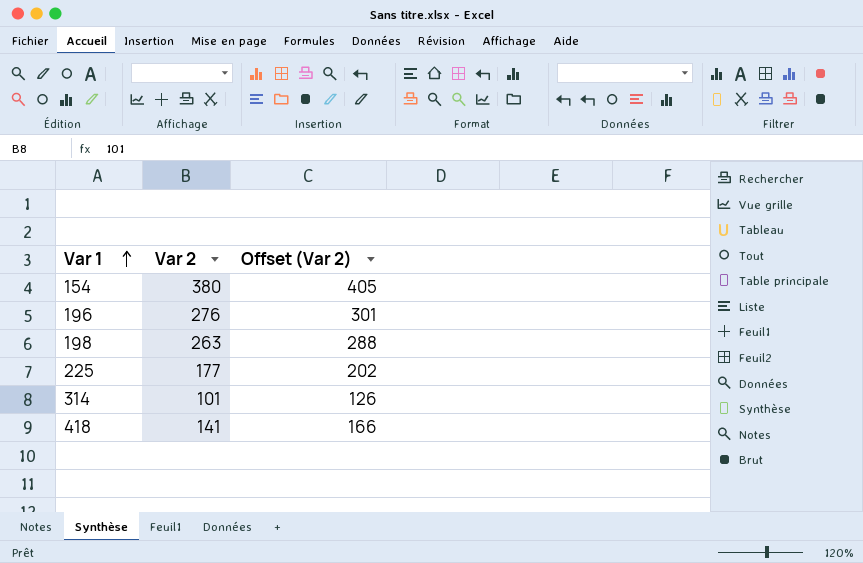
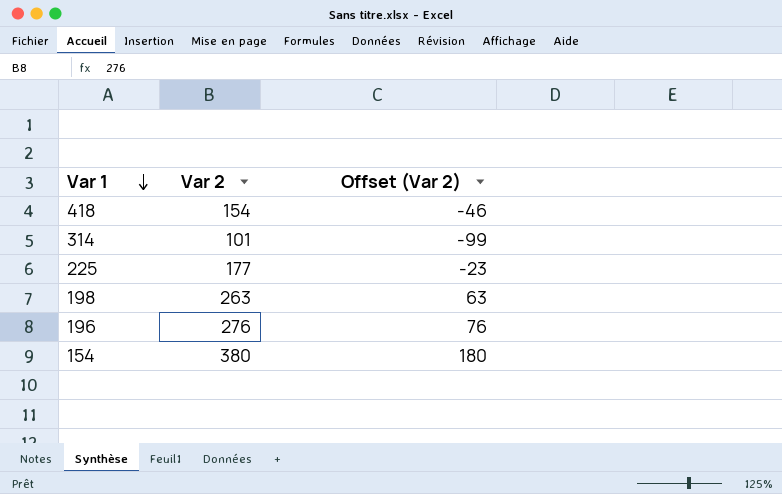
row order: Var 1 ascending -> Var 1 descending
column Offset (Var 2) | formula: [Var 2] + 25 -> [Var 2] - 200
418 | Var 2: 141 -> 154

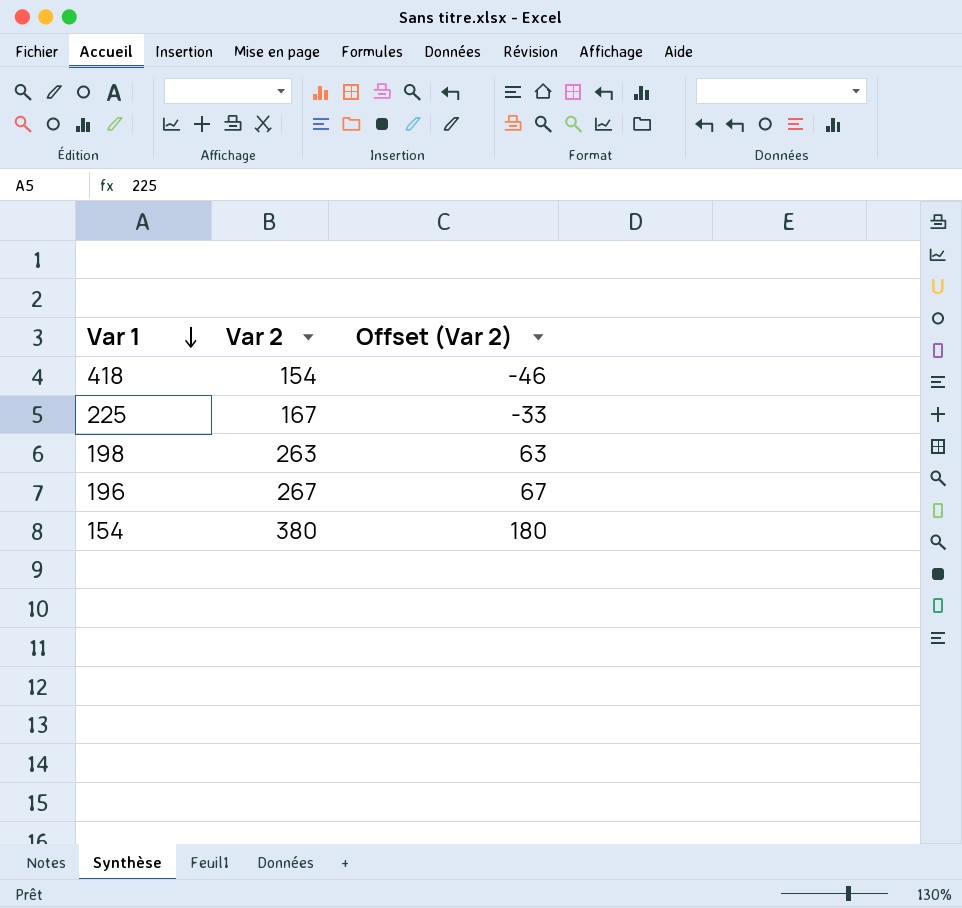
row 314: 101 | -99 -> none
225 | Var 2: 177 -> 167
225 | Offset (Var 2): -23 -> -33
196 | Var 2: 276 -> 267
196 | Offset (Var 2): 76 -> 67

